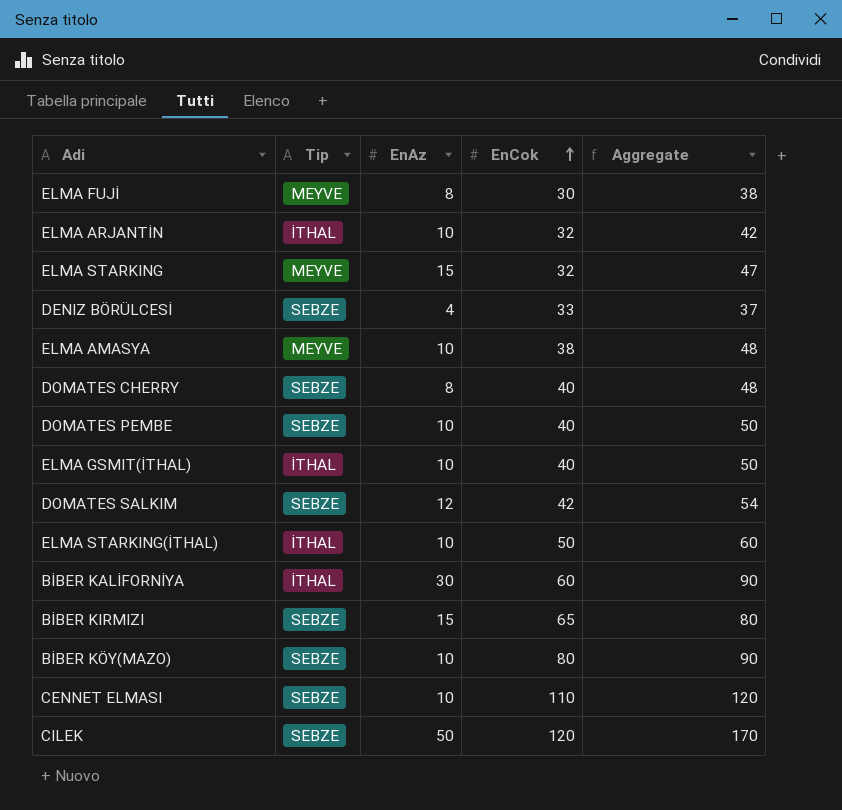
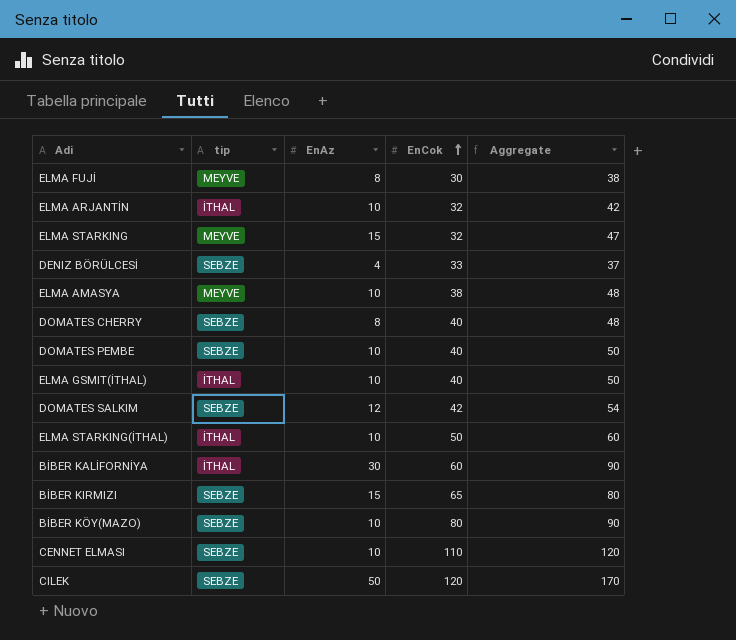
column name: Tip -> tip

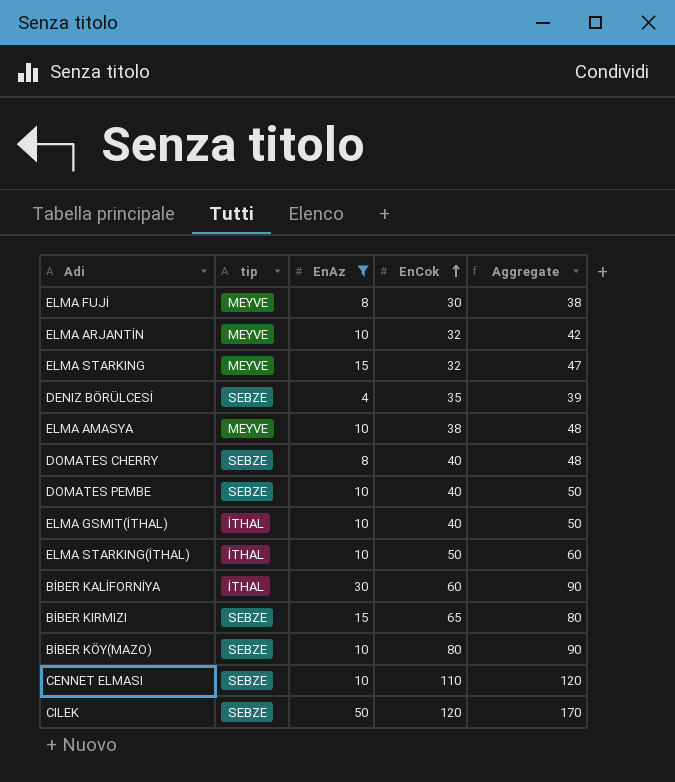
filter: none -> EnAz != 12
ELMA ARJANTİN | tip: İTHAL -> MEYVE
DENIZ BÖRÜLCESİ | EnCok: 33 -> 35
DENIZ BÖRÜLCESİ | Aggregate: 37 -> 39

